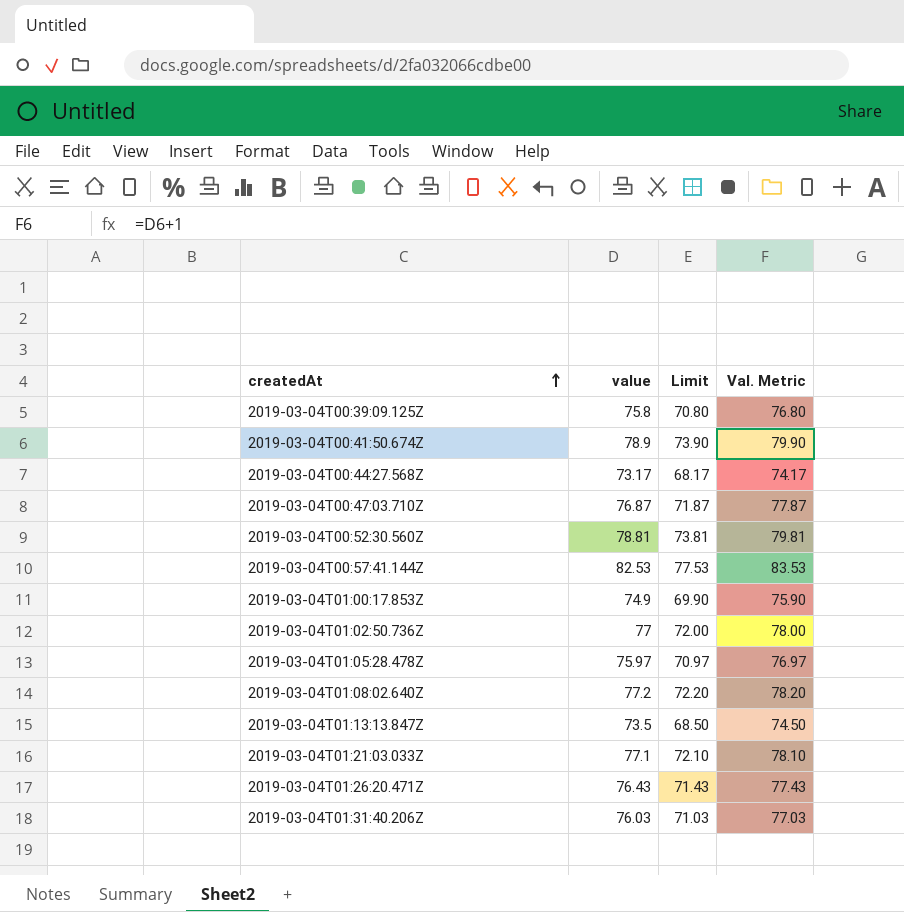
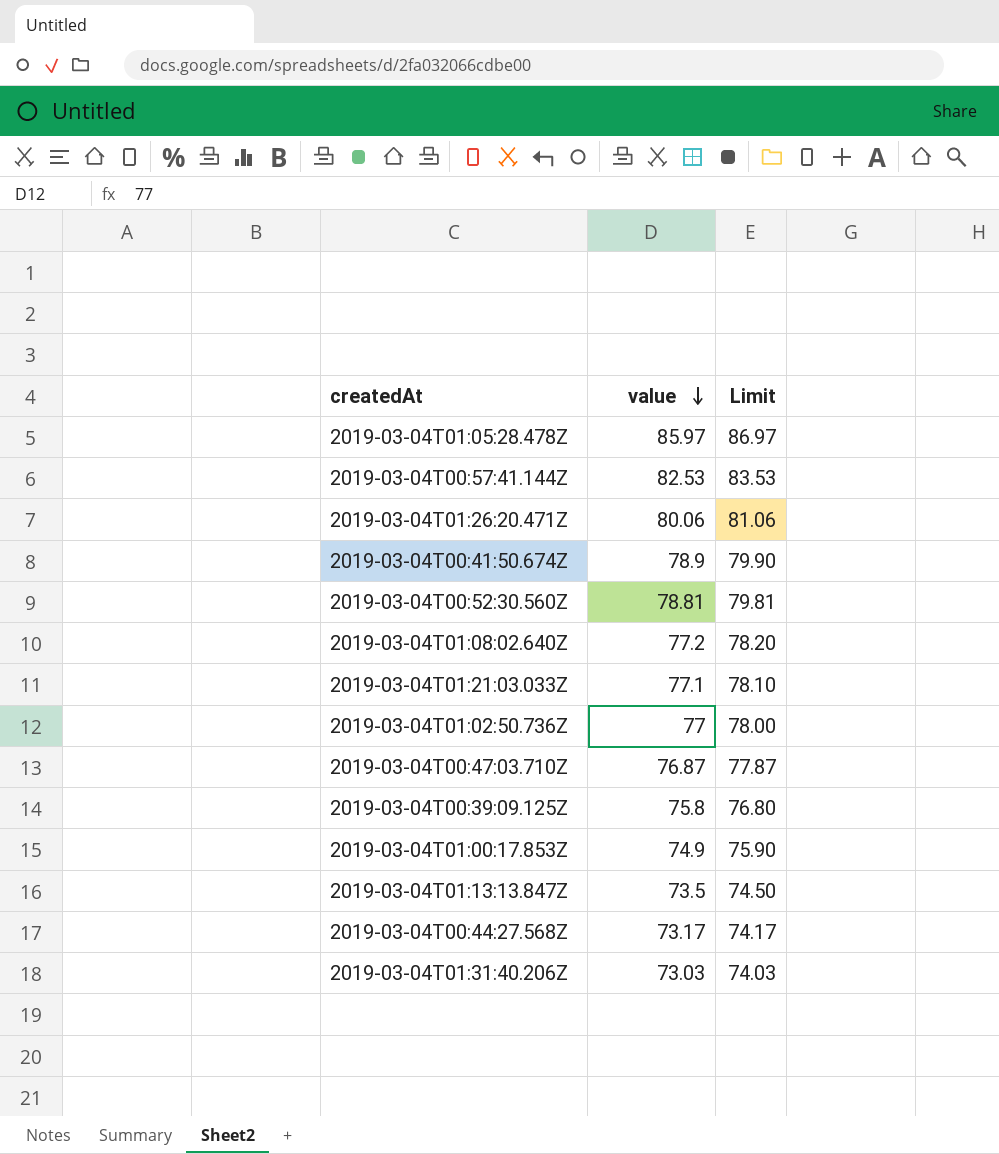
row order: createdAt ascending -> value descending
column Val. Metric | formula: [value] + 1 -> none
column Limit | formula: [value] - 5 -> [value] + 1
2019-03-04T01:05:28.478Z | value: 75.97 -> 85.97
2019-03-04T01:26:20.471Z | value: 76.43 -> 80.06
2019-03-04T01:31:40.206Z | value: 76.03 -> 73.03

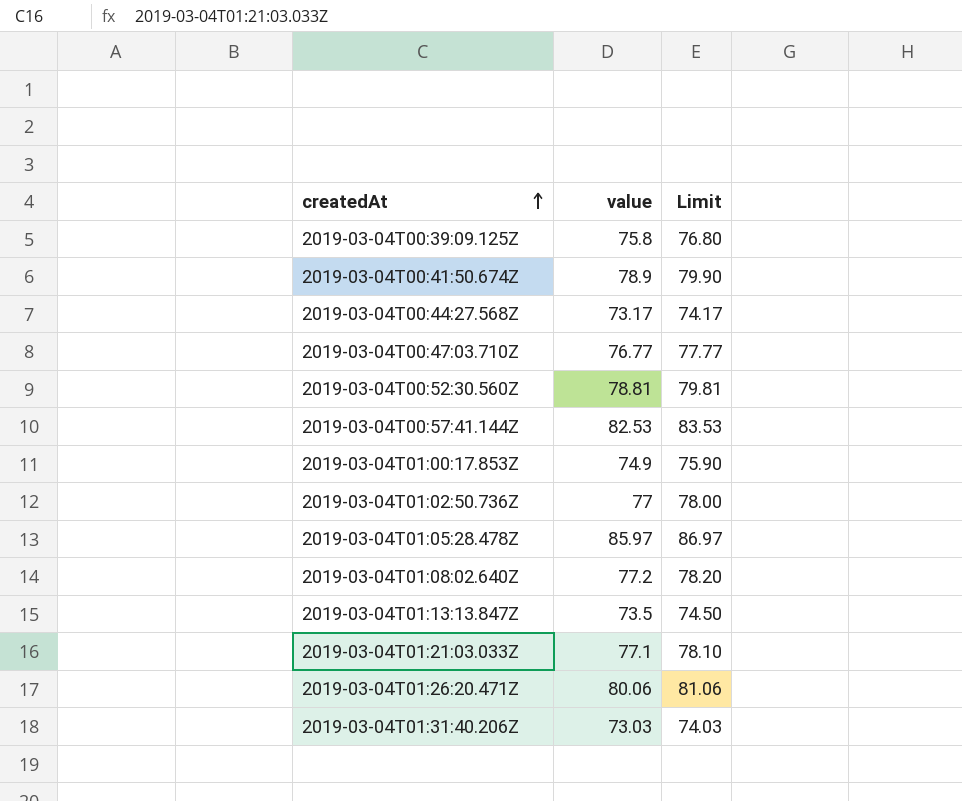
row order: value descending -> createdAt ascending
2019-03-04T00:47:03.710Z | value: 76.87 -> 76.77
2019-03-04T00:47:03.710Z | Limit: 77.87 -> 77.77

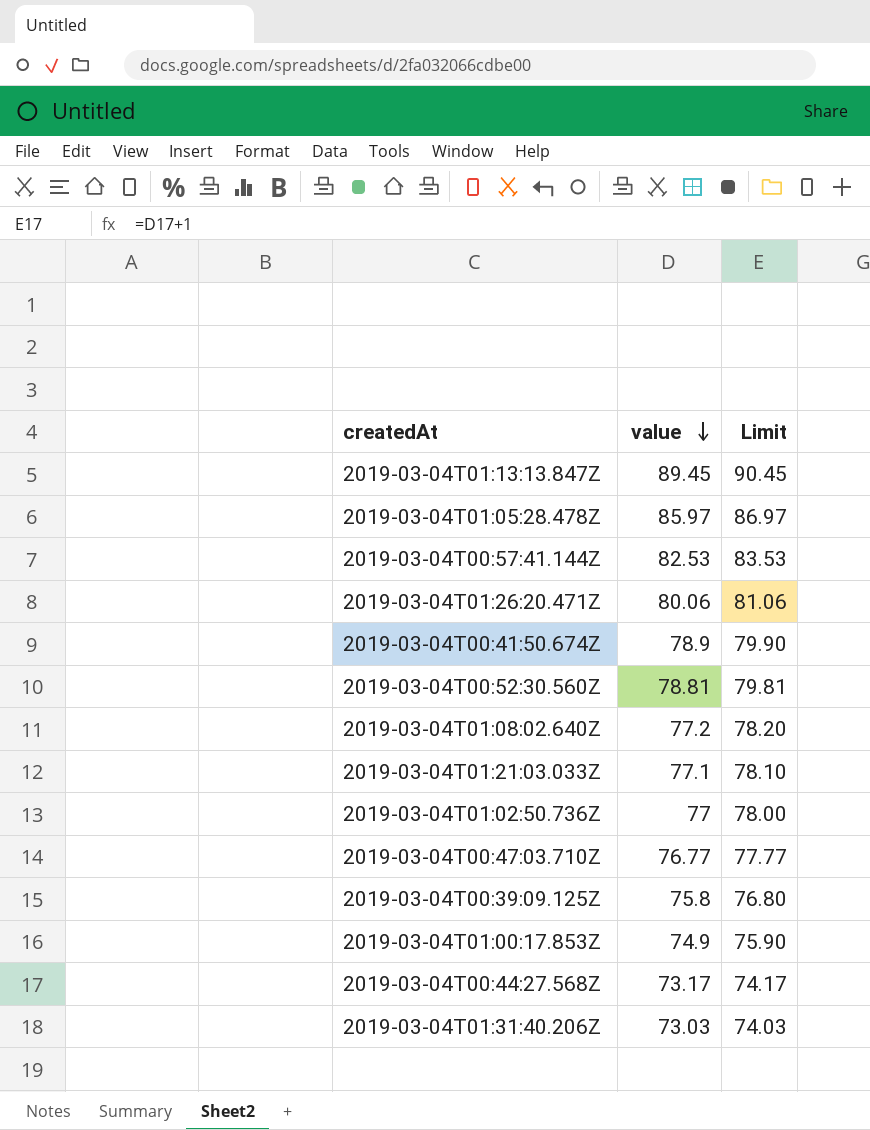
row order: createdAt ascending -> value descending
2019-03-04T01:13:13.847Z | value: 73.5 -> 89.45
2019-03-04T01:13:13.847Z | Limit: 74.50 -> 90.45

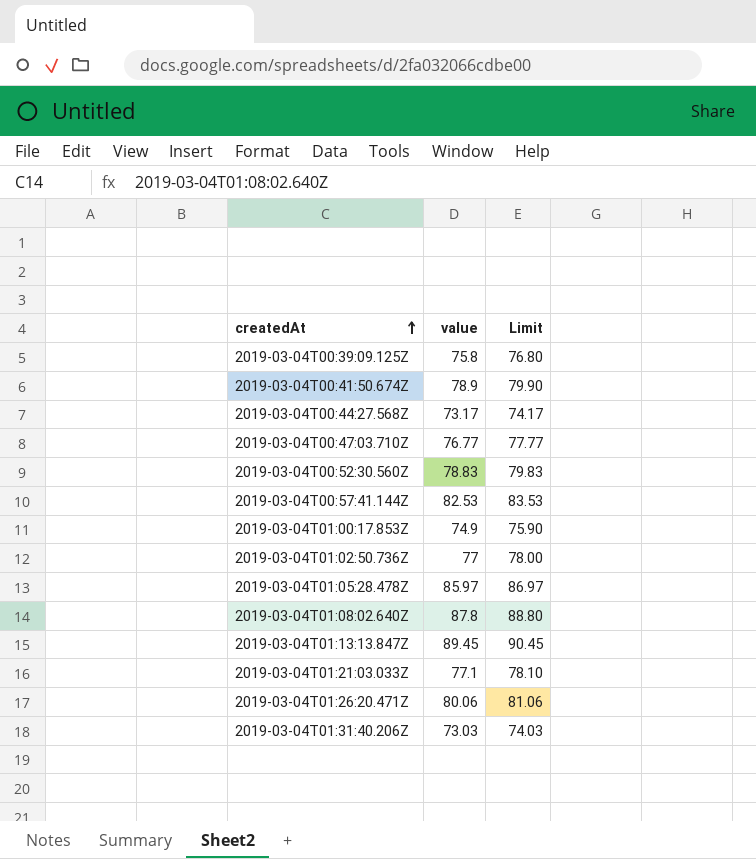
row order: value descending -> createdAt ascending
2019-03-04T00:52:30.560Z | value: 78.81 -> 78.83
2019-03-04T00:52:30.560Z | Limit: 79.81 -> 79.83
2019-03-04T01:08:02.640Z | value: 77.2 -> 87.8
2019-03-04T01:08:02.640Z | Limit: 78.20 -> 88.80

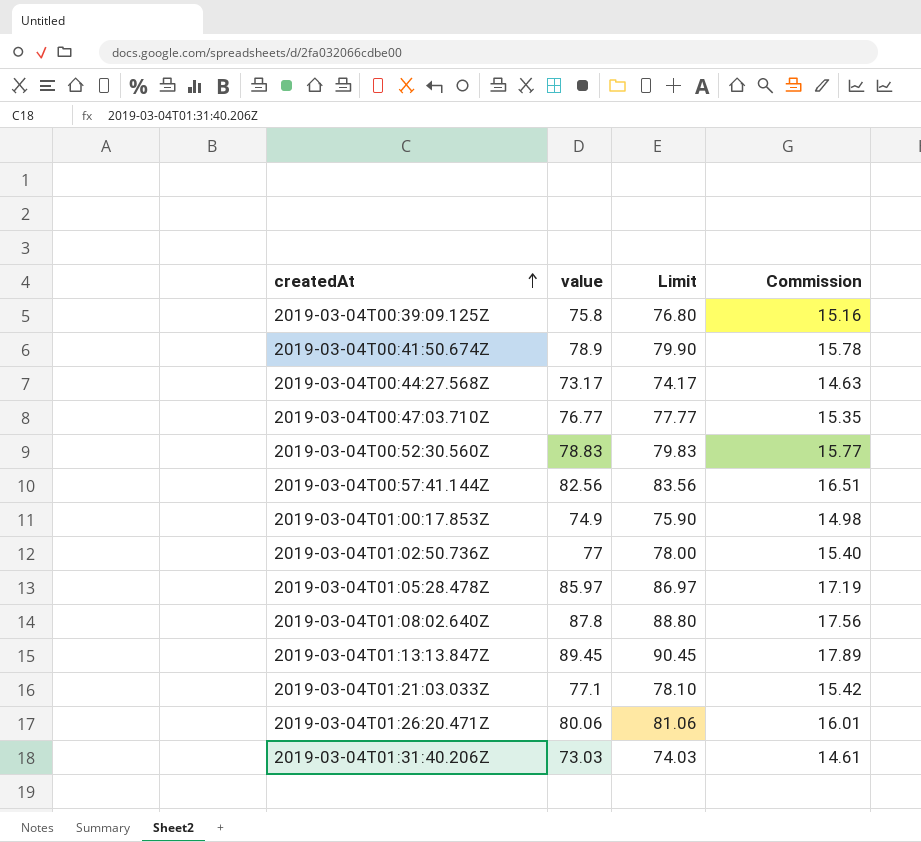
column Commission | formula: none -> [value] * 0.2
2019-03-04T00:57:41.144Z | value: 82.53 -> 82.56
2019-03-04T00:57:41.144Z | Limit: 83.53 -> 83.56

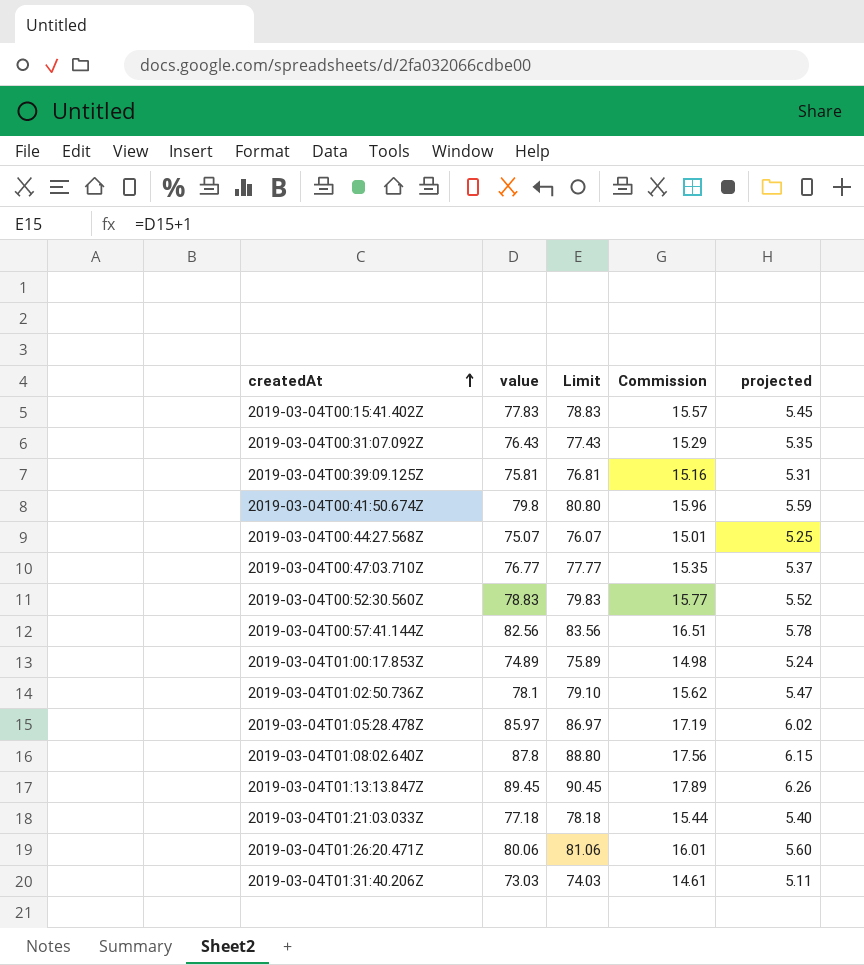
column projected | formula: none -> [value] * 0.07
row 2019-03-04T00:15:41.402Z: none -> 77.83 | 78.83 | 15.57 | 5.45
row 2019-03-04T00:31:07.092Z: none -> 76.43 | 77.43 | 15.29 | 5.35
2019-03-04T00:39:09.125Z | value: 75.8 -> 75.81
2019-03-04T00:39:09.125Z | Limit: 76.80 -> 76.81
2019-03-04T00:41:50.674Z | value: 78.9 -> 79.8
2019-03-04T00:41:50.674Z | Limit: 79.90 -> 80.80
2019-03-04T00:41:50.674Z | Commission: 15.78 -> 15.96
2019-03-04T00:44:27.568Z | value: 73.17 -> 75.07
2019-03-04T00:44:27.568Z | Limit: 74.17 -> 76.07
2019-03-04T00:44:27.568Z | Commission: 14.63 -> 15.01
2019-03-04T01:00:17.853Z | value: 74.9 -> 74.89
2019-03-04T01:00:17.853Z | Limit: 75.90 -> 75.89
2019-03-04T01:02:50.736Z | value: 77 -> 78.1
2019-03-04T01:02:50.736Z | Limit: 78.00 -> 79.10
2019-03-04T01:02:50.736Z | Commission: 15.40 -> 15.62
2019-03-04T01:21:03.033Z | value: 77.1 -> 77.18
2019-03-04T01:21:03.033Z | Limit: 78.10 -> 78.18
2019-03-04T01:21:03.033Z | Commission: 15.42 -> 15.44

